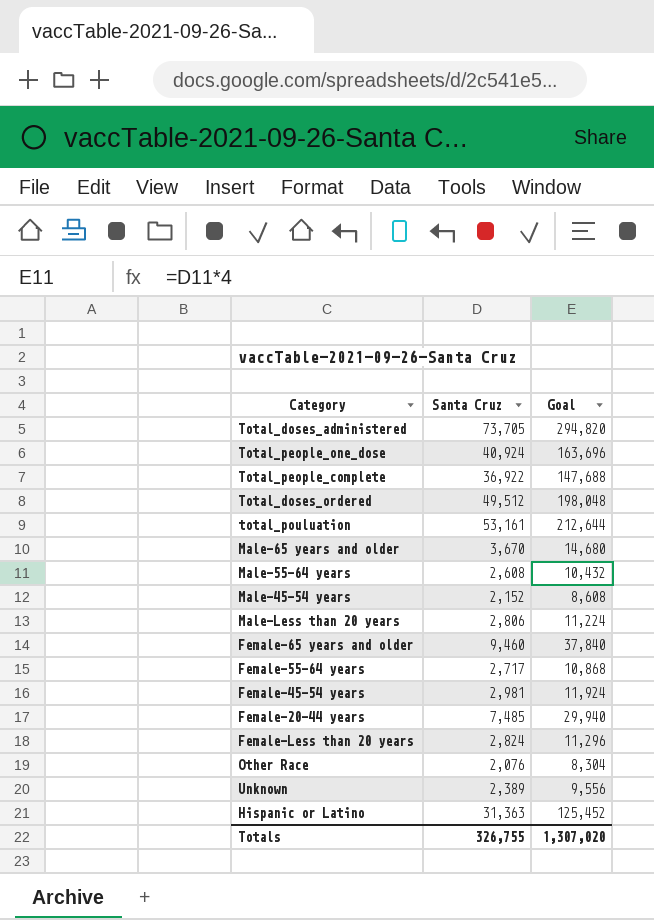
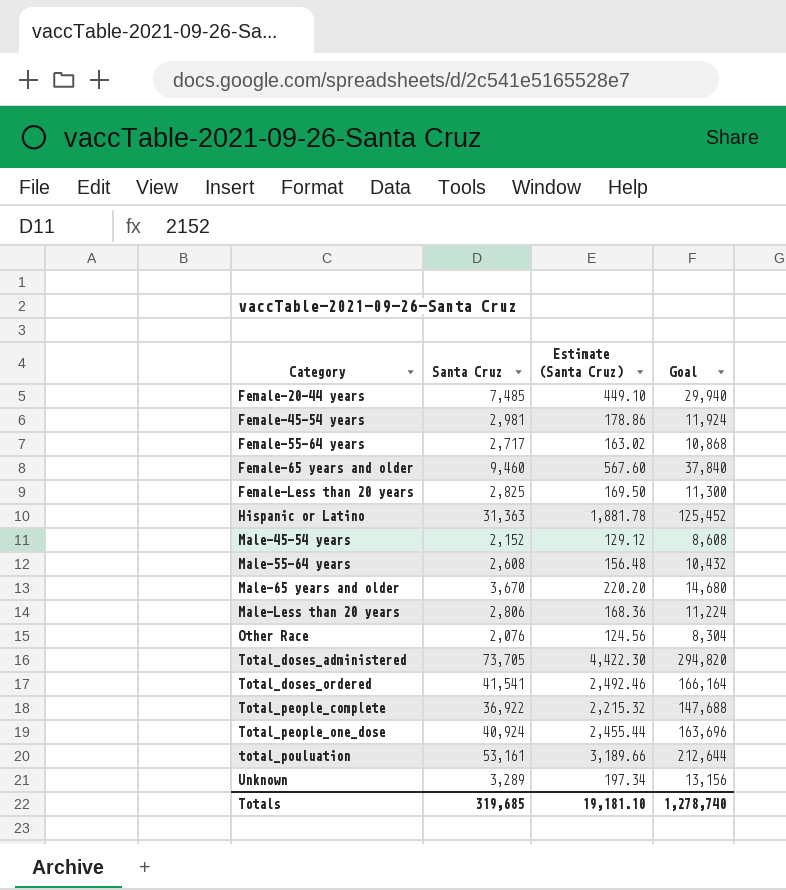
row order: none -> Category ascending
column Estimate (Santa Cruz) | formula: none -> [Santa Cruz] * 0.06
Female-Less than 20 years | Santa Cruz: 2,824 -> 2,825
Female-Less than 20 years | Goal: 11,296 -> 11,300
Total_doses_ordered | Santa Cruz: 49,512 -> 41,541
Total_doses_ordered | Goal: 198,048 -> 166,164
Unknown | Santa Cruz: 2,389 -> 3,289
Unknown | Goal: 9,556 -> 13,156
Totals | Santa Cruz: 326,755 -> 319,685
Totals | Goal: 1,307,020 -> 1,278,740

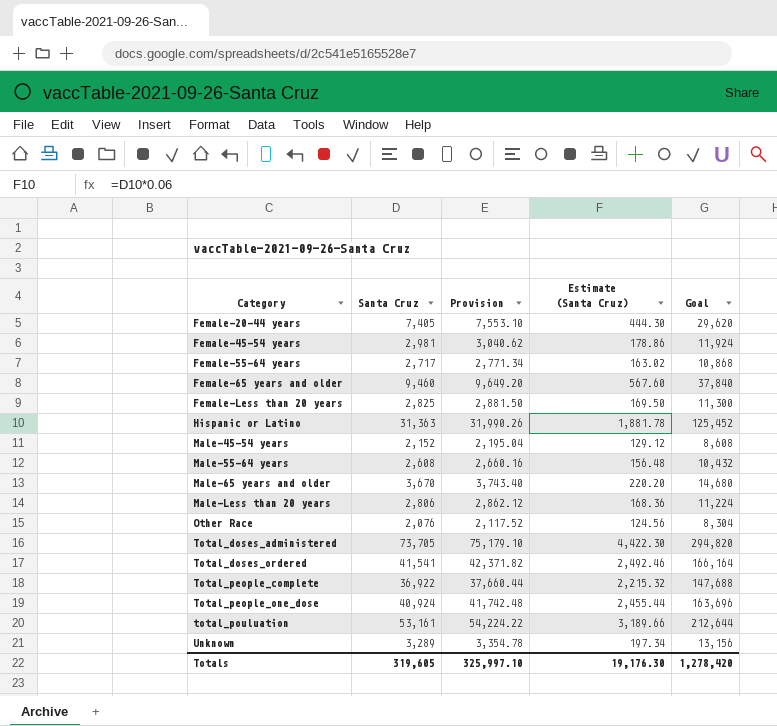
column Provision | formula: none -> [Santa Cruz] * 1.02
Female-20-44 years | Santa Cruz: 7,485 -> 7,405
Female-20-44 years | Estimate (Santa Cruz): 449.10 -> 444.30
Female-20-44 years | Goal: 29,940 -> 29,620
Totals | Santa Cruz: 319,685 -> 319,605
Totals | Estimate (Santa Cruz): 19,181.10 -> 19,176.30
Totals | Goal: 1,278,740 -> 1,278,420

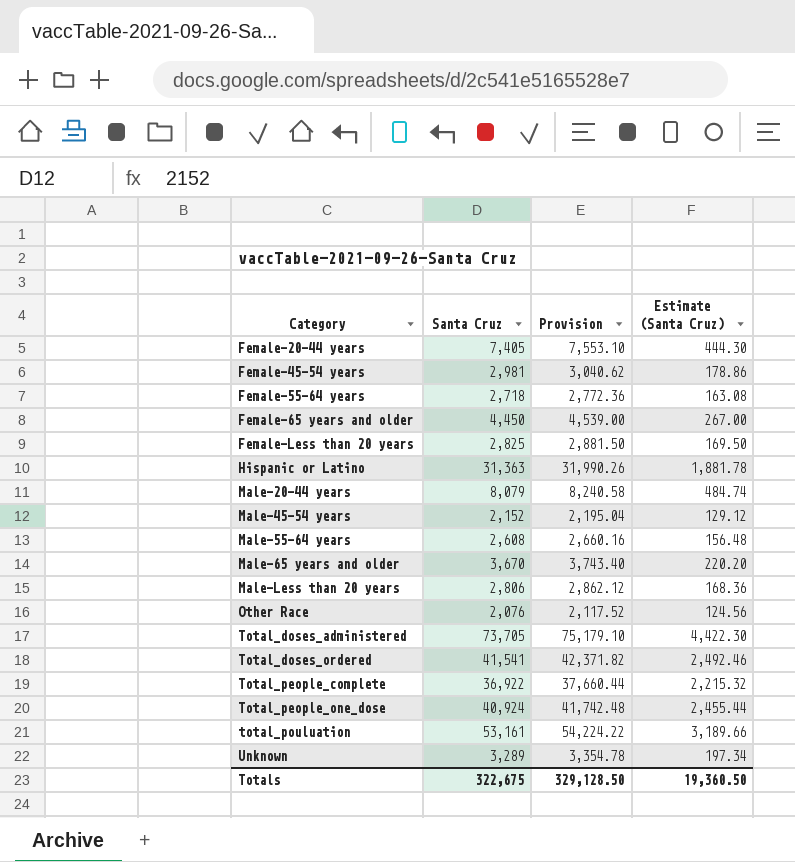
column Goal | formula: [Santa Cruz] * 4 -> none
Female-55-64 years | Santa Cruz: 2,717 -> 2,718
Female-55-64 years | Provision: 2,771.34 -> 2,772.36
Female-55-64 years | Estimate (Santa Cruz): 163.02 -> 163.08
Female-65 years and older | Santa Cruz: 9,460 -> 4,450
Female-65 years and older | Provision: 9,649.20 -> 4,539.00
Female-65 years and older | Estimate (Santa Cruz): 567.60 -> 267.00
row Male-20-44 years: none -> 8,079 | 8,240.58 | 484.74
Totals | Santa Cruz: 319,605 -> 322,675
Totals | Provision: 325,997.10 -> 329,128.50
Totals | Estimate (Santa Cruz): 19,176.30 -> 19,360.50

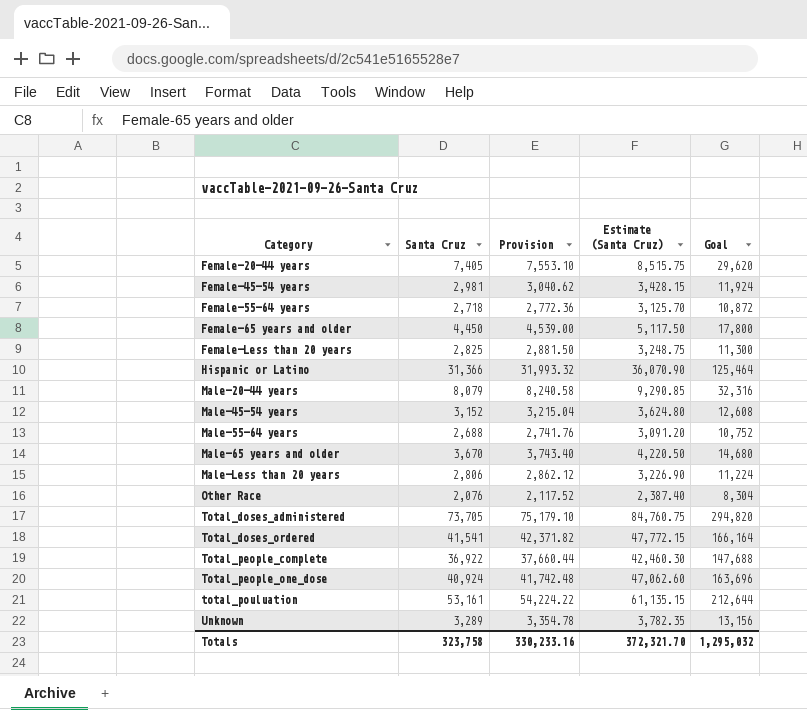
column Estimate (Santa Cruz) | formula: [Santa Cruz] * 0.06 -> [Santa Cruz] * 1.15
column Goal | formula: none -> [Santa Cruz] * 4
Hispanic or Latino | Santa Cruz: 31,363 -> 31,366
Hispanic or Latino | Provision: 31,990.26 -> 31,993.32
Male-45-54 years | Santa Cruz: 2,152 -> 3,152
Male-45-54 years | Provision: 2,195.04 -> 3,215.04
Male-55-64 years | Santa Cruz: 2,608 -> 2,688
Male-55-64 years | Provision: 2,660.16 -> 2,741.76
Totals | Santa Cruz: 322,675 -> 323,758
Totals | Provision: 329,128.50 -> 330,233.16
Totals | Estimate (Santa Cruz): 19,360.50 -> 372,321.70

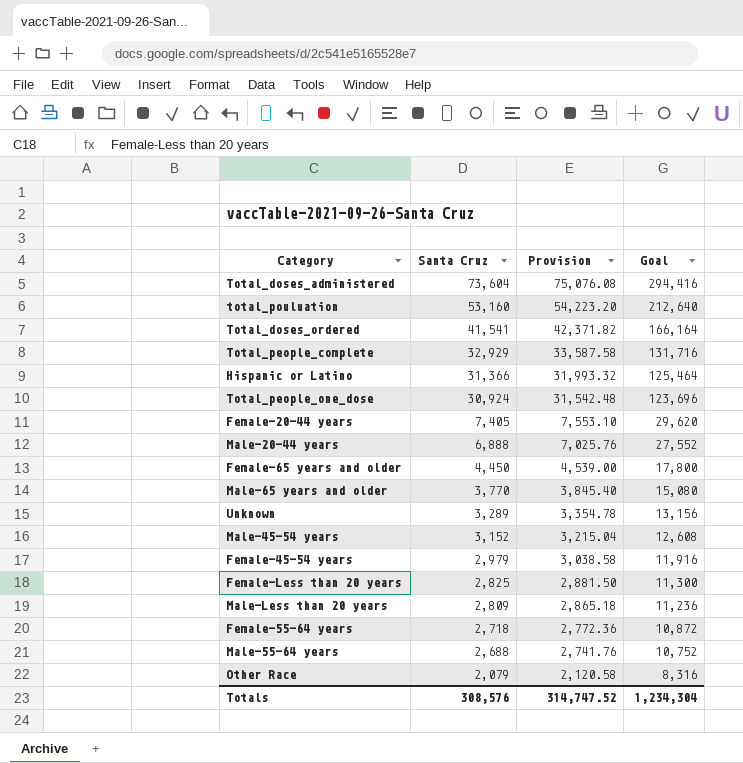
row order: Category ascending -> Santa Cruz descending
column Estimate (Santa Cruz) | formula: [Santa Cruz] * 1.15 -> none
Total_doses_administered | Santa Cruz: 73,705 -> 73,604
Total_doses_administered | Provision: 75,179.10 -> 75,076.08
Total_doses_administered | Goal: 294,820 -> 294,416
total_pouluation | Santa Cruz: 53,161 -> 53,160
total_pouluation | Provision: 54,224.22 -> 54,223.20
total_pouluation | Goal: 212,644 -> 212,640
Total_people_complete | Santa Cruz: 36,922 -> 32,929
Total_people_complete | Provision: 37,660.44 -> 33,587.58
Total_people_complete | Goal: 147,688 -> 131,716
Total_people_one_dose | Santa Cruz: 40,924 -> 30,924
Total_people_one_dose | Provision: 41,742.48 -> 31,542.48
Total_people_one_dose | Goal: 163,696 -> 123,696
Male-20-44 years | Santa Cruz: 8,079 -> 6,888
Male-20-44 years | Provision: 8,240.58 -> 7,025.76
Male-20-44 years | Goal: 32,316 -> 27,552
Male-65 years and older | Santa Cruz: 3,670 -> 3,770
Male-65 years and older | Provision: 3,743.40 -> 3,845.40
Male-65 years and older | Goal: 14,680 -> 15,080
Female-45-54 years | Santa Cruz: 2,981 -> 2,979
Female-45-54 years | Provision: 3,040.62 -> 3,038.58
Female-45-54 years | Goal: 11,924 -> 11,916
Male-Less than 20 years | Santa Cruz: 2,806 -> 2,809
Male-Less than 20 years | Provision: 2,862.12 -> 2,865.18
Male-Less than 20 years | Goal: 11,224 -> 11,236
Other Race | Santa Cruz: 2,076 -> 2,079
Other Race | Provision: 2,117.52 -> 2,120.58
Other Race | Goal: 8,304 -> 8,316
Totals | Santa Cruz: 323,758 -> 308,576
Totals | Provision: 330,233.16 -> 314,747.52
Totals | Goal: 1,295,032 -> 1,234,304

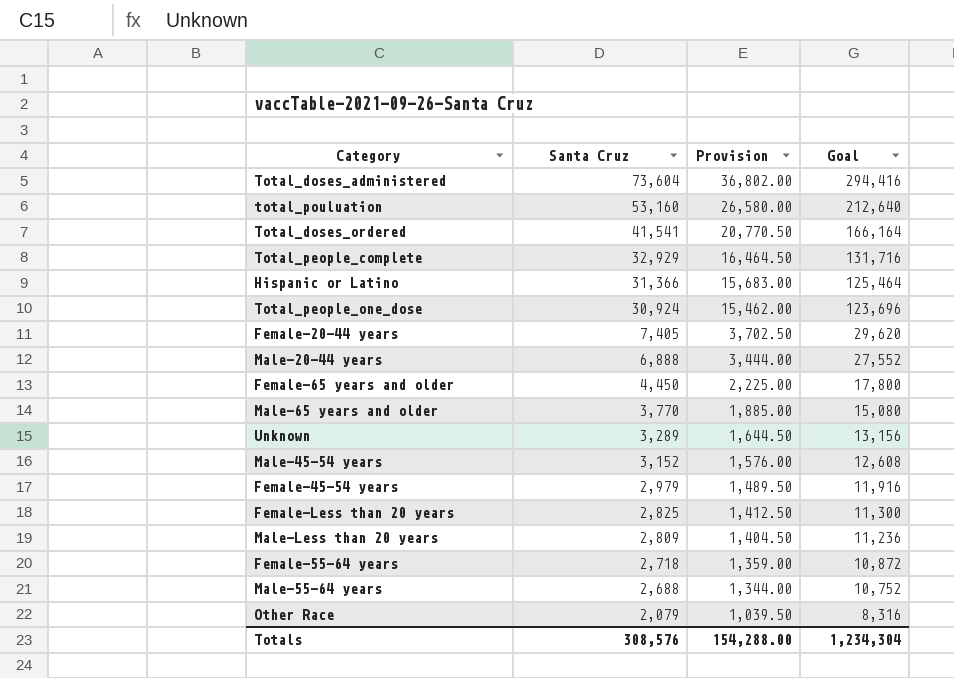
column Provision | formula: [Santa Cruz] * 1.02 -> [Santa Cruz] * 0.5
Totals | Provision: 314,747.52 -> 154,288.00

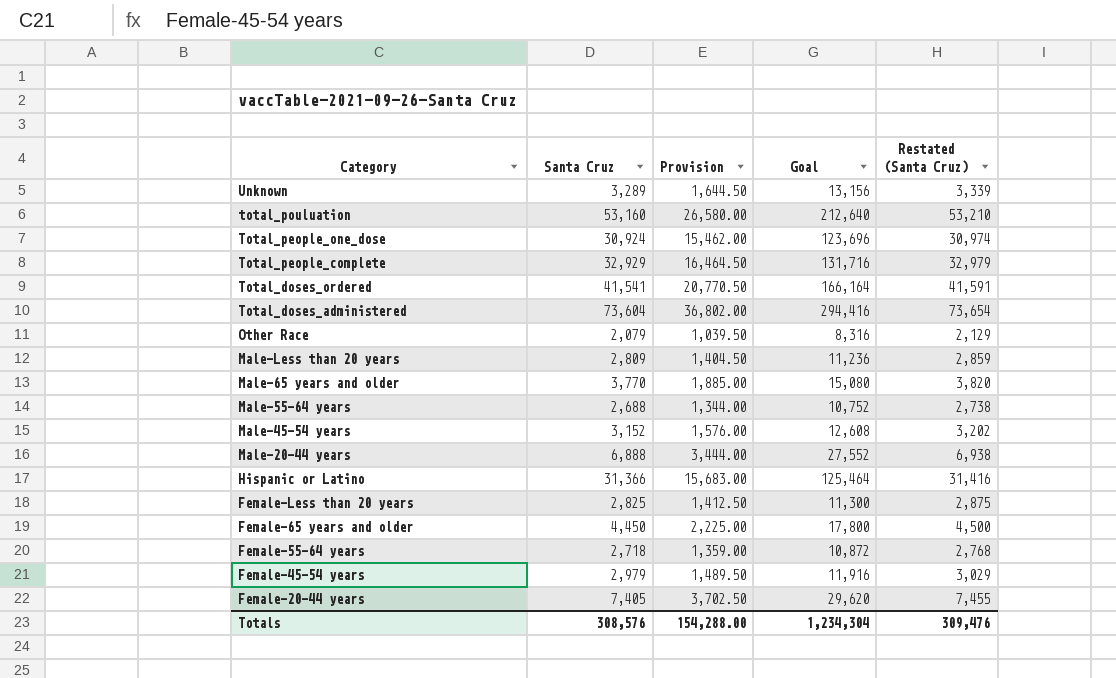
row order: Santa Cruz descending -> Category descending
column Restated (Santa Cruz) | formula: none -> [Santa Cruz] + 50

